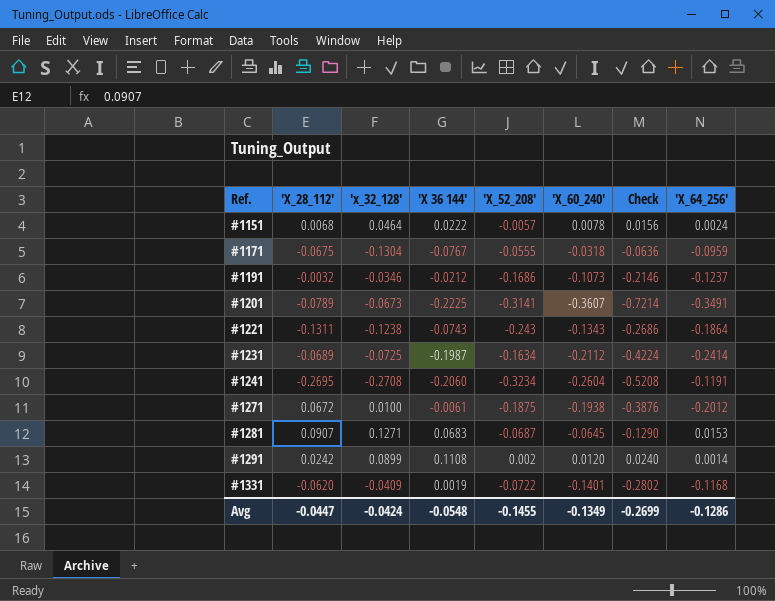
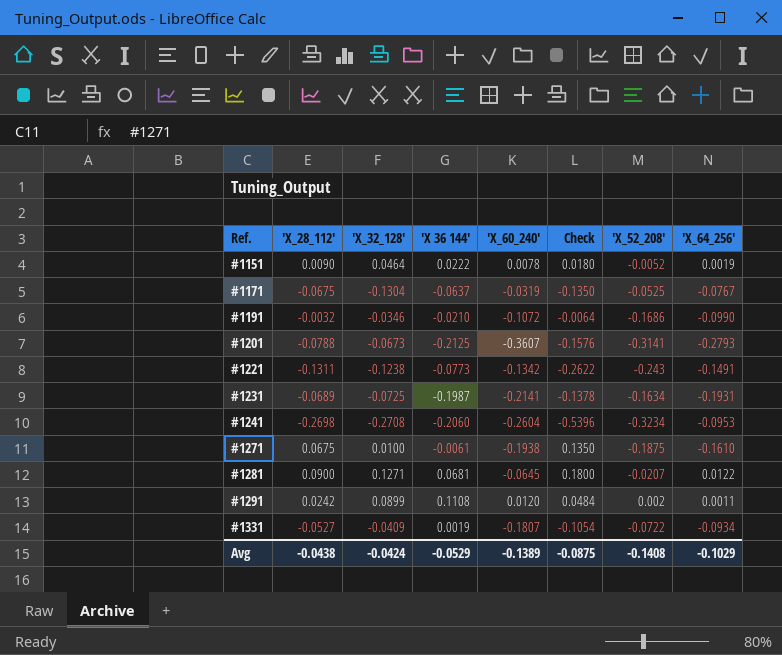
column name: 'x_32_128' -> 'X_32_128'
column Check | formula: ['X_60_240'] * 2 -> ['X_28_112'] * 2
column 'X_52_208' | position: 5 -> 7
#1151 | 'X_28_112': 0.0068 -> 0.0090
#1151 | 'X_52_208': -0.0057 -> -0.0052
#1151 | 'X_64_256': 0.0024 -> 0.0019
#1171 | 'X 36 144': -0.0767 -> -0.0637
#1171 | 'X_60_240': -0.0318 -> -0.0319
#1171 | 'X_52_208': -0.0555 -> -0.0525
#1171 | 'X_64_256': -0.0959 -> -0.0767
#1191 | 'X 36 144': -0.0212 -> -0.0210
#1191 | 'X_60_240': -0.1073 -> -0.1072
#1191 | 'X_64_256': -0.1237 -> -0.0990
#1201 | 'X_28_112': -0.0789 -> -0.0788
#1201 | 'X 36 144': -0.2225 -> -0.2125
#1201 | 'X_64_256': -0.3491 -> -0.2793
#1221 | 'X 36 144': -0.0743 -> -0.0773
#1221 | 'X_60_240': -0.1343 -> -0.1342
#1221 | 'X_64_256': -0.1864 -> -0.1491
#1231 | 'X_60_240': -0.2112 -> -0.2141
#1231 | 'X_64_256': -0.2414 -> -0.1931
#1241 | 'X_28_112': -0.2695 -> -0.2698
#1241 | 'X_64_256': -0.1191 -> -0.0953
#1271 | 'X_28_112': 0.0672 -> 0.0675
#1271 | 'X_64_256': -0.2012 -> -0.1610
#1281 | 'X_28_112': 0.0907 -> 0.0900
#1281 | 'X 36 144': 0.0683 -> 0.0681
#1281 | 'X_52_208': -0.0687 -> -0.0207
#1281 | 'X_64_256': 0.0153 -> 0.0122
#1291 | 'X_64_256': 0.0014 -> 0.0011
#1331 | 'X_28_112': -0.0620 -> -0.0527
#1331 | 'X_60_240': -0.1401 -> -0.1807
#1331 | 'X_64_256': -0.1168 -> -0.0934
Avg | 'X_28_112': -0.0447 -> -0.0438
Avg | 'X 36 144': -0.0548 -> -0.0529
Avg | 'X_60_240': -0.1349 -> -0.1389
Avg | Check: -0.2699 -> -0.0875
Avg | 'X_52_208': -0.1455 -> -0.1408
Avg | 'X_64_256': -0.1286 -> -0.1029

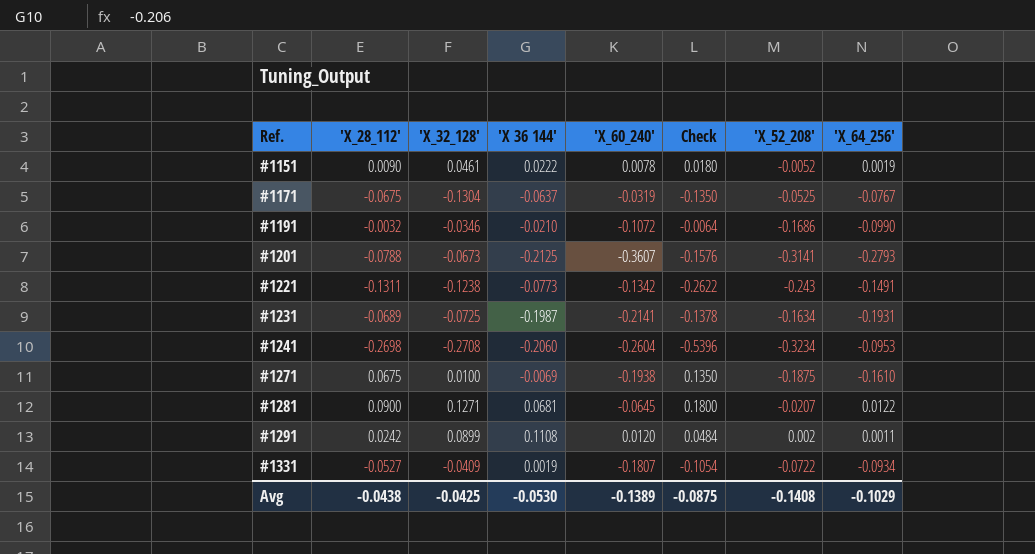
#1151 | 'X_32_128': 0.0464 -> 0.0461
#1271 | 'X 36 144': -0.0061 -> -0.0069
Avg | 'X_32_128': -0.0424 -> -0.0425
Avg | 'X 36 144': -0.0529 -> -0.0530

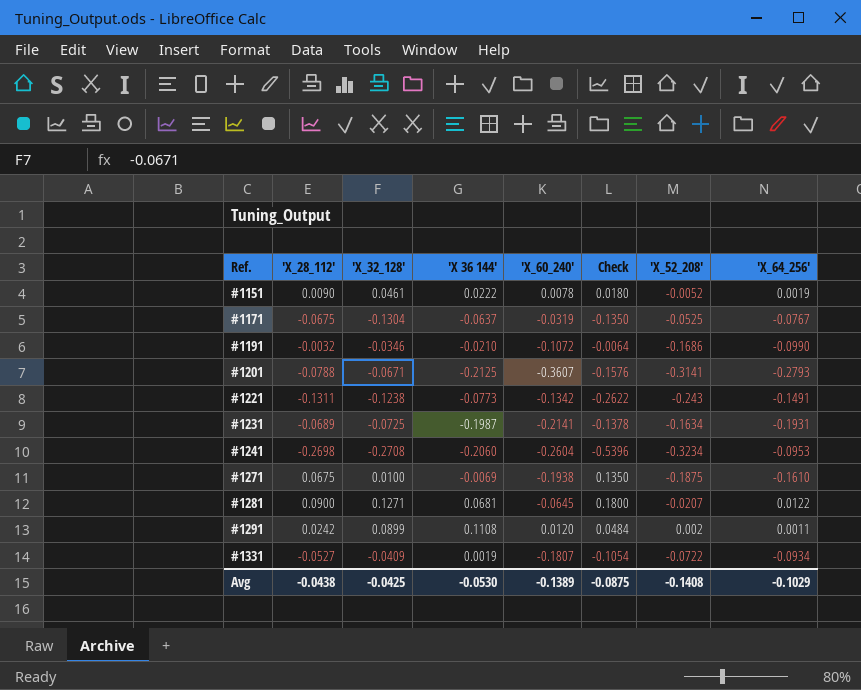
#1201 | 'X_32_128': -0.0673 -> -0.0671

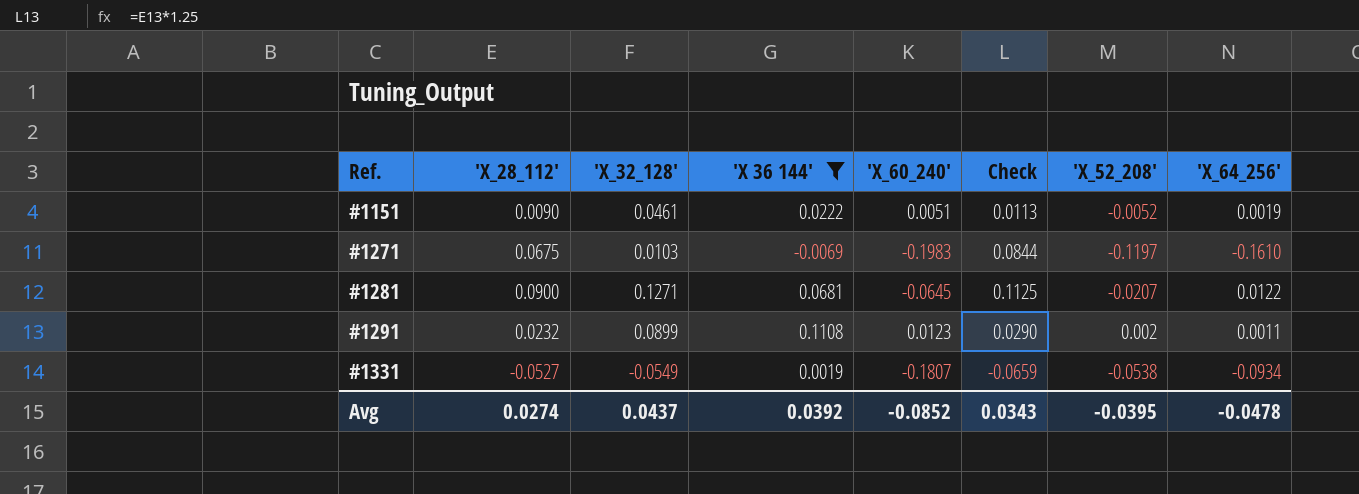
filter: none -> 'X 36 144' >= -0.0069
column Check | formula: ['X_28_112'] * 2 -> ['X_28_112'] * 1.25
#1151 | 'X_60_240': 0.0078 -> 0.0051
#1271 | 'X_32_128': 0.0100 -> 0.0103
#1271 | 'X_60_240': -0.1938 -> -0.1983
#1271 | 'X_52_208': -0.1875 -> -0.1197
#1291 | 'X_28_112': 0.0242 -> 0.0232
#1291 | 'X_60_240': 0.0120 -> 0.0123
#1331 | 'X_32_128': -0.0409 -> -0.0549
#1331 | 'X_52_208': -0.0722 -> -0.0538
Avg | 'X_28_112': -0.0438 -> 0.0274
Avg | 'X_32_128': -0.0425 -> 0.0437
Avg | 'X 36 144': -0.0530 -> 0.0392
Avg | 'X_60_240': -0.1389 -> -0.0852
Avg | Check: -0.0875 -> 0.0343
Avg | 'X_52_208': -0.1408 -> -0.0395
Avg | 'X_64_256': -0.1029 -> -0.0478

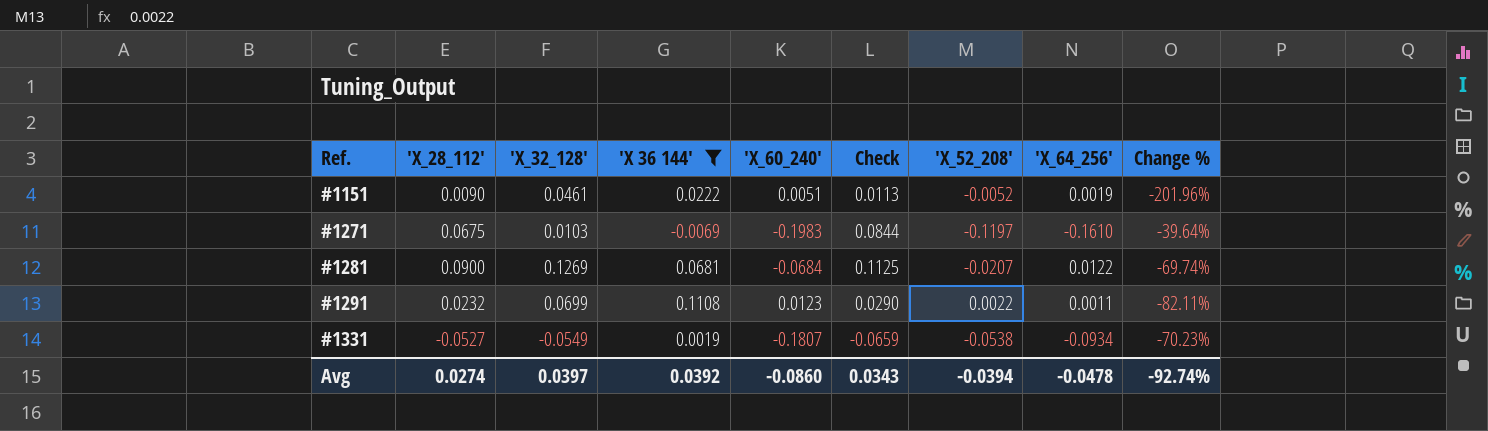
column Change % | formula: none -> (['X_52_208'] - ['X_60_240']) / ['X_60_240']
#1281 | 'X_32_128': 0.1271 -> 0.1269
#1281 | 'X_60_240': -0.0645 -> -0.0684
#1291 | 'X_32_128': 0.0899 -> 0.0699
#1291 | 'X_52_208': 0.002 -> 0.0022
Avg | 'X_32_128': 0.0437 -> 0.0397
Avg | 'X_60_240': -0.0852 -> -0.0860
Avg | 'X_52_208': -0.0395 -> -0.0394

